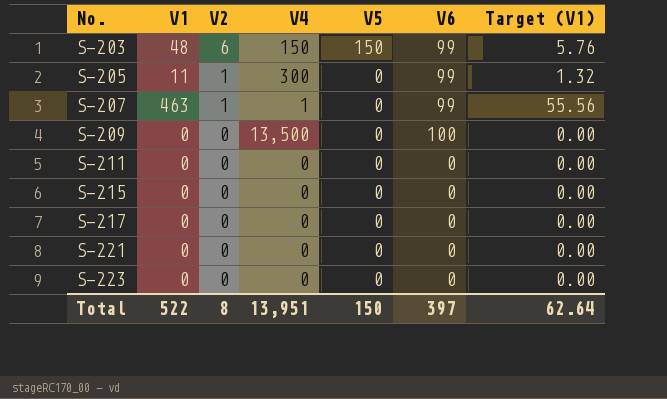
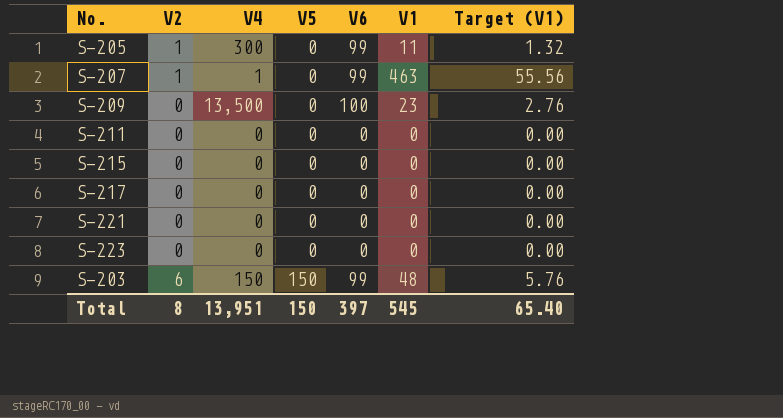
row order: No. ascending -> V5 ascending
column V1 | position: 2 -> 6
S-209 | V1: 0 -> 23
S-209 | Target (V1): 0.00 -> 2.76
Total | V1: 522 -> 545
Total | Target (V1): 62.64 -> 65.40

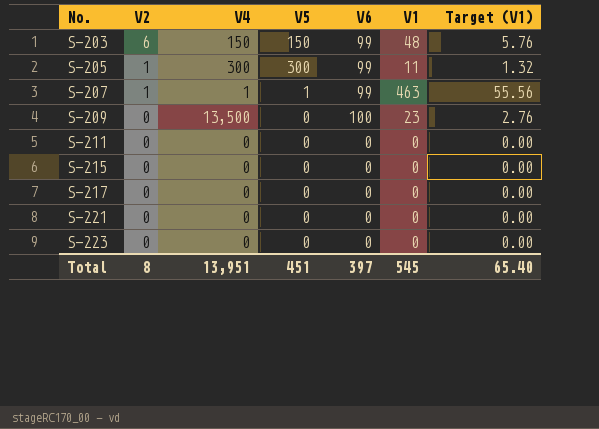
row order: V5 ascending -> No. ascending
S-205 | V5: 0 -> 300
S-207 | V5: 0 -> 1
Total | V5: 150 -> 451

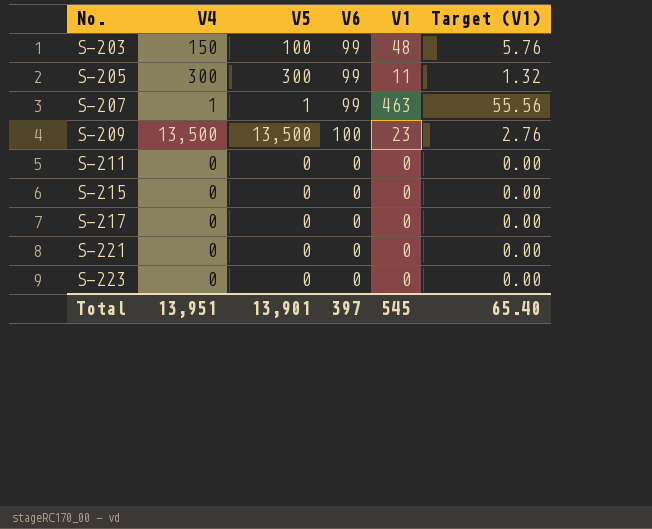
column V2 | position: 2 -> none
S-203 | V5: 150 -> 100
S-209 | V5: 0 -> 13,500
Total | V5: 451 -> 13,901

